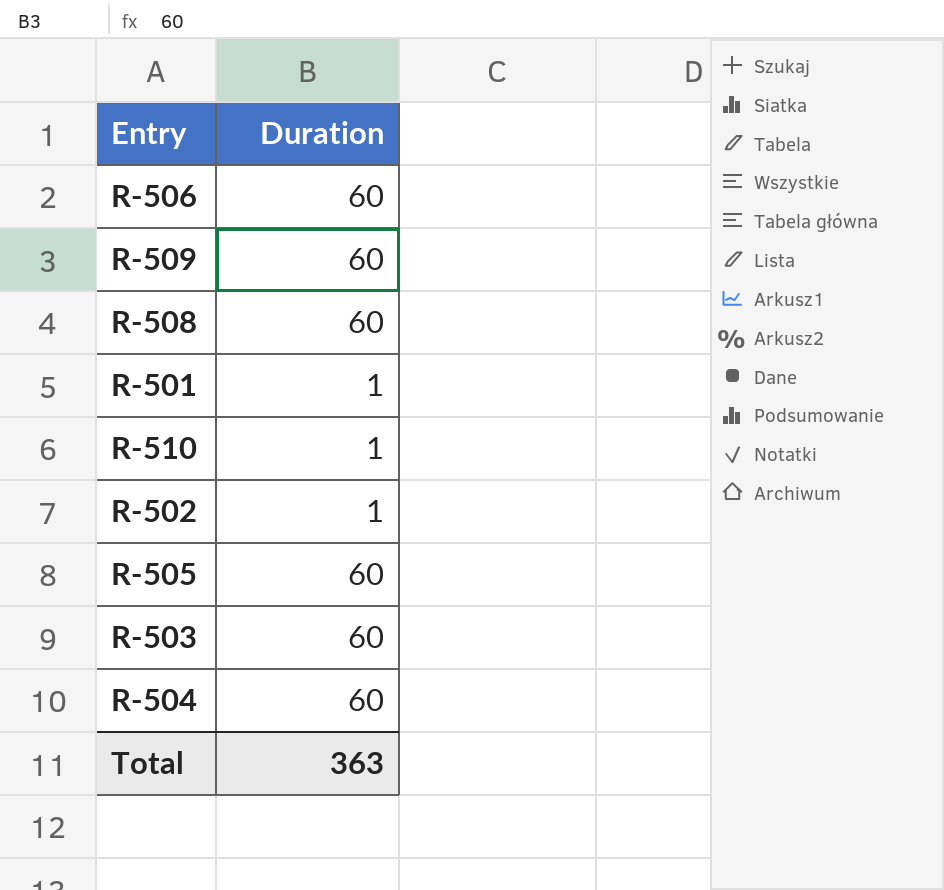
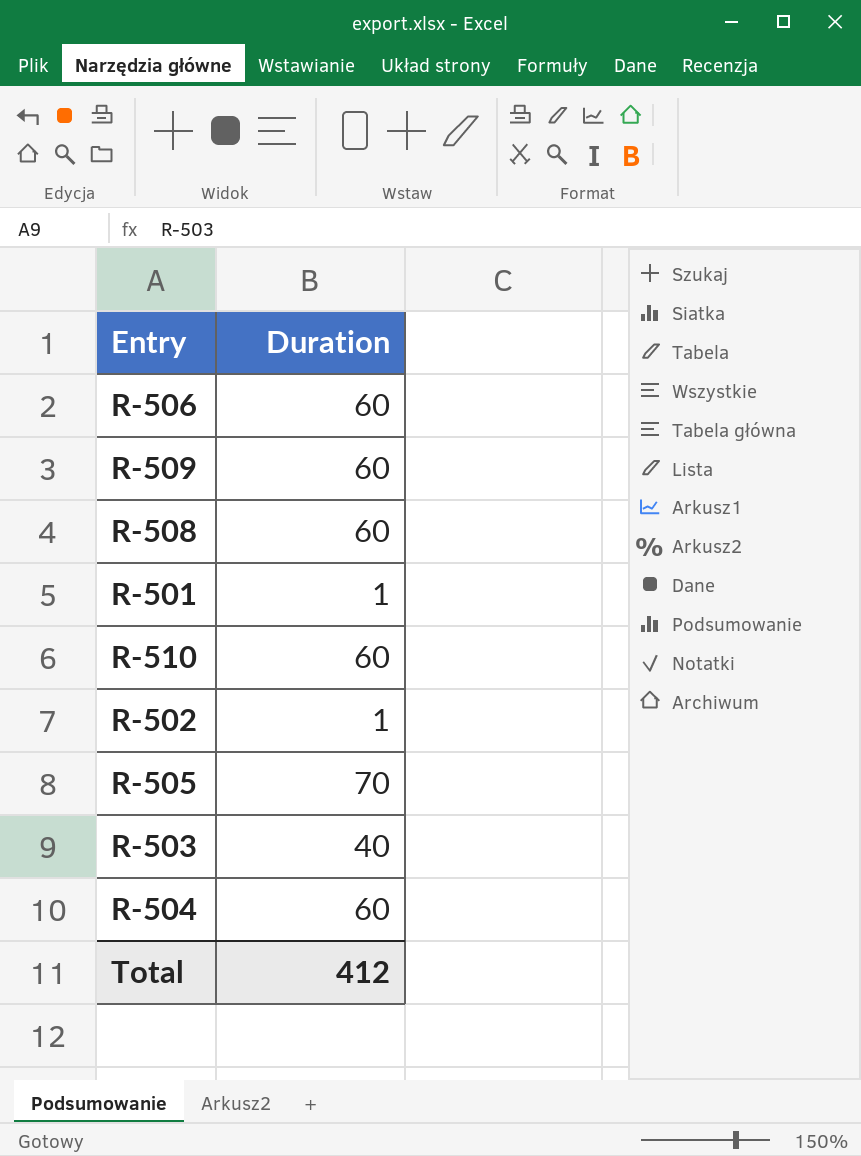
R-510 | Duration: 1 -> 60
R-505 | Duration: 60 -> 70
R-503 | Duration: 60 -> 40
Total | Duration: 363 -> 412

